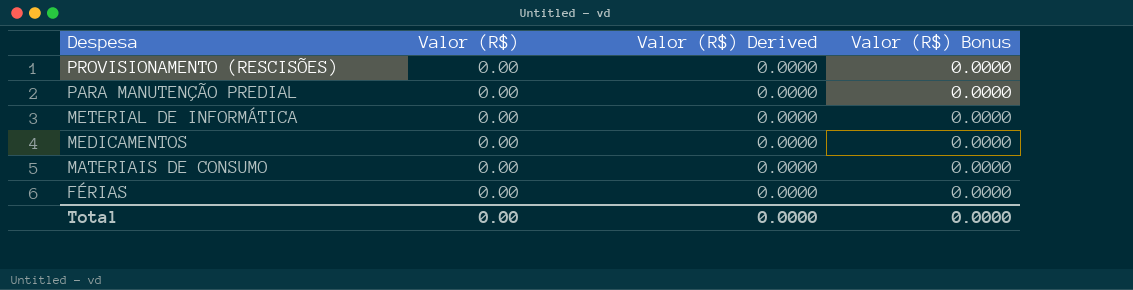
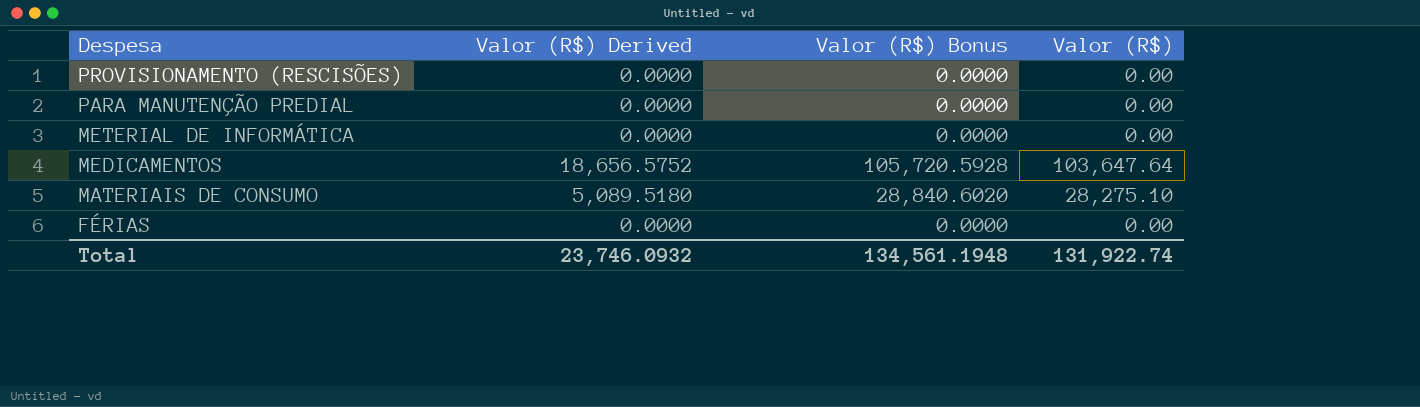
column Valor (R$) | position: 2 -> 4
MEDICAMENTOS | Valor (R$) Derived: 0.0000 -> 18,656.5752
MEDICAMENTOS | Valor (R$) Bonus: 0.0000 -> 105,720.5928
MEDICAMENTOS | Valor (R$): 0.00 -> 103,647.64
MATERIAIS DE CONSUMO | Valor (R$) Derived: 0.0000 -> 5,089.5180
MATERIAIS DE CONSUMO | Valor (R$) Bonus: 0.0000 -> 28,840.6020
MATERIAIS DE CONSUMO | Valor (R$): 0.00 -> 28,275.10
Total | Valor (R$) Derived: 0.0000 -> 23,746.0932
Total | Valor (R$) Bonus: 0.0000 -> 134,561.1948
Total | Valor (R$): 0.00 -> 131,922.74

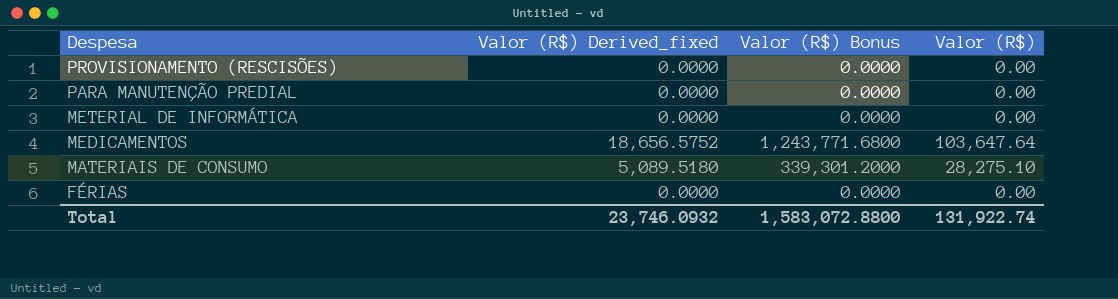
column name: Valor (R$) Derived -> Valor (R$) Derived_fixed
column Valor (R$) Bonus | formula: [Valor (R$)] * 1.02 -> [Valor (R$)] * 12
Total | Valor (R$) Bonus: 134,561.1948 -> 1,583,072.8800

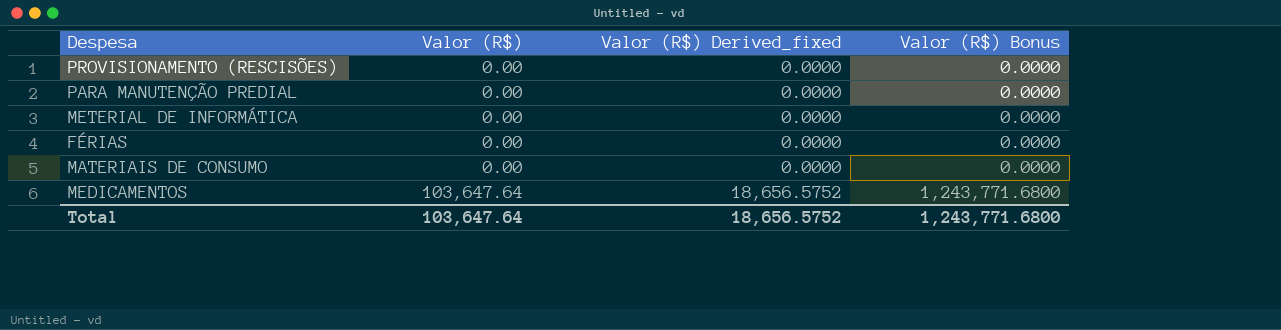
row order: Despesa descending -> Valor (R$) ascending
column Valor (R$) | position: 4 -> 2
MATERIAIS DE CONSUMO | Valor (R$): 28,275.10 -> 0.00
MATERIAIS DE CONSUMO | Valor (R$) Derived_fixed: 5,089.5180 -> 0.0000
MATERIAIS DE CONSUMO | Valor (R$) Bonus: 339,301.2000 -> 0.0000
Total | Valor (R$): 131,922.74 -> 103,647.64
Total | Valor (R$) Derived_fixed: 23,746.0932 -> 18,656.5752
Total | Valor (R$) Bonus: 1,583,072.8800 -> 1,243,771.6800

